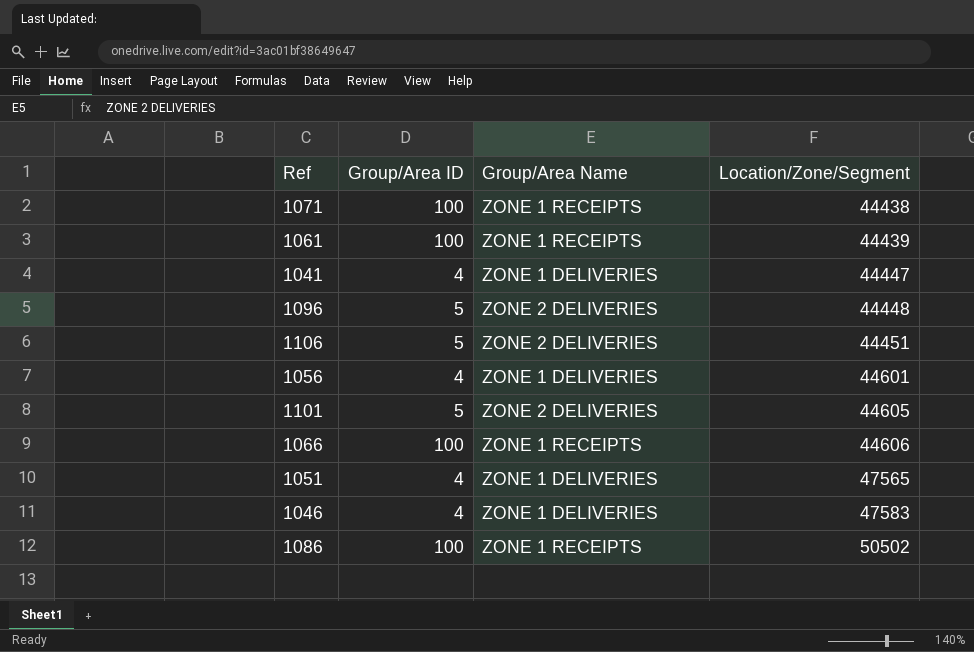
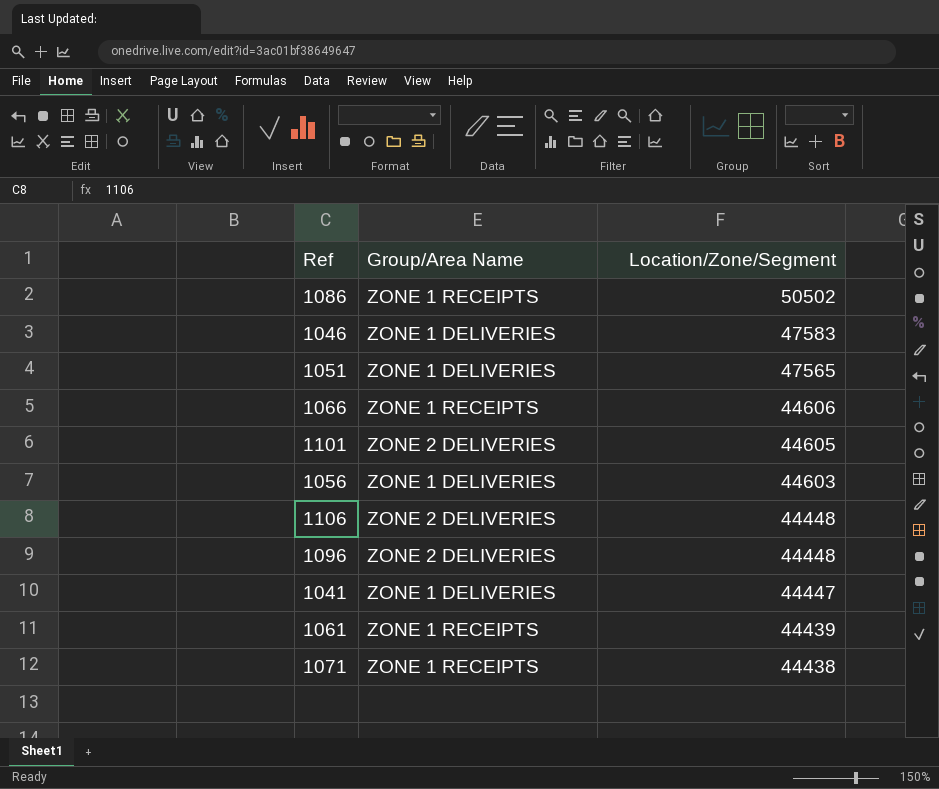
row order: Location/Zone/Segment ascending -> Location/Zone/Segment descending
column Group/Area ID | position: 2 -> none
1056 | Location/Zone/Segment: 44601 -> 44603
1106 | Location/Zone/Segment: 44451 -> 44448

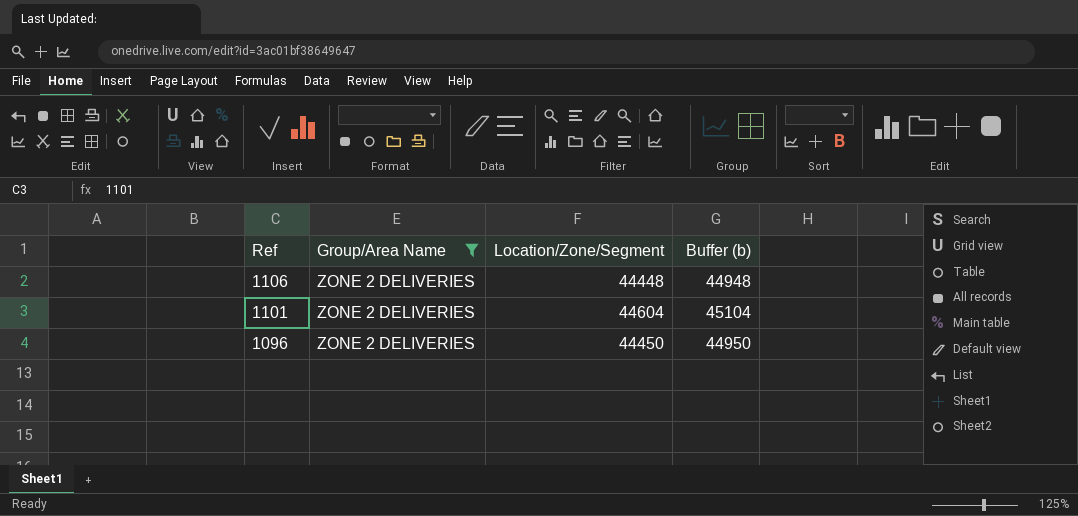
filter: none -> Group/Area Name = ZONE 2 DELIVERIES
row order: Location/Zone/Segment descending -> Ref descending
column Buffer (b) | formula: none -> [Location/Zone/Segment] + 500
1101 | Location/Zone/Segment: 44605 -> 44604
1096 | Location/Zone/Segment: 44448 -> 44450

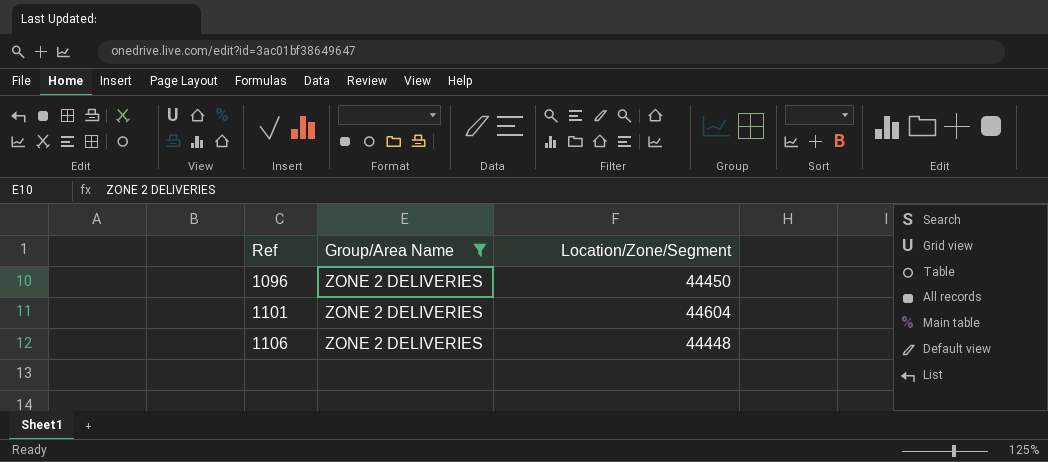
row order: Ref descending -> Ref ascending
column Buffer (b) | formula: [Location/Zone/Segment] + 500 -> none

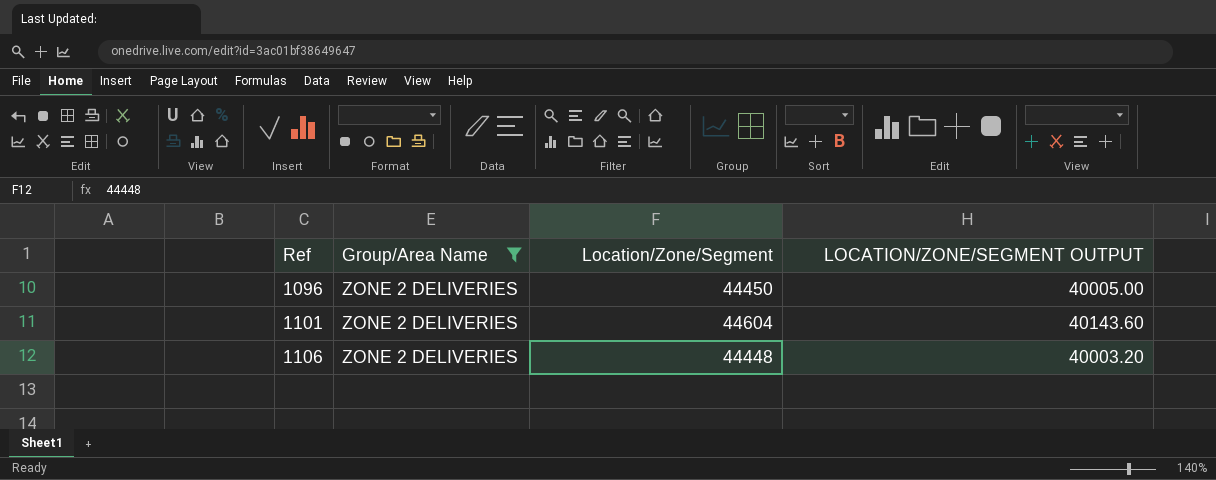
column LOCATION/ZONE/SEGMENT OUTPUT | formula: none -> [Location/Zone/Segment] * 0.9

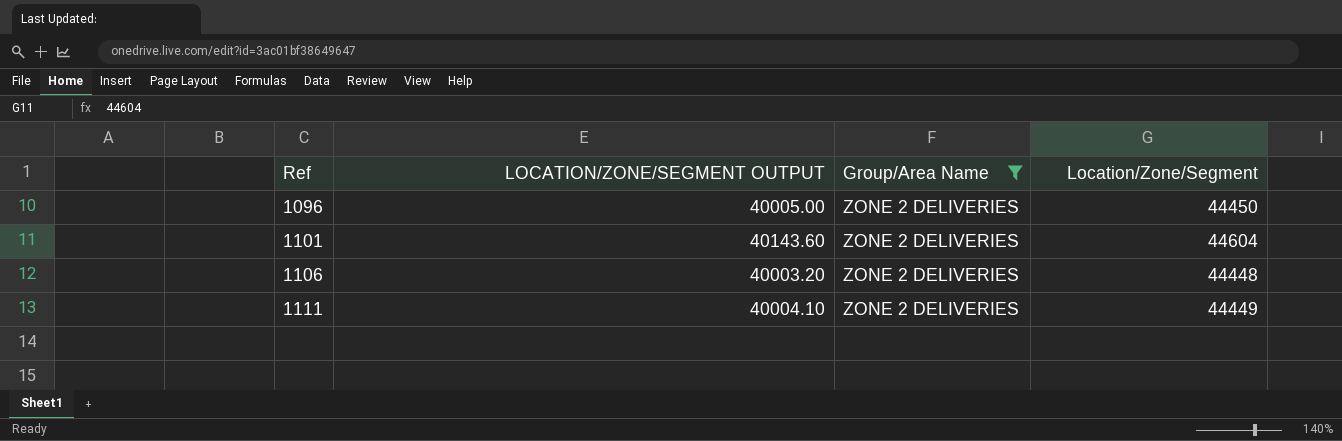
column LOCATION/ZONE/SEGMENT OUTPUT | position: 4 -> 2
row 1111: none -> 40004.10 | ZONE 2 DELIVERIES | 44449

